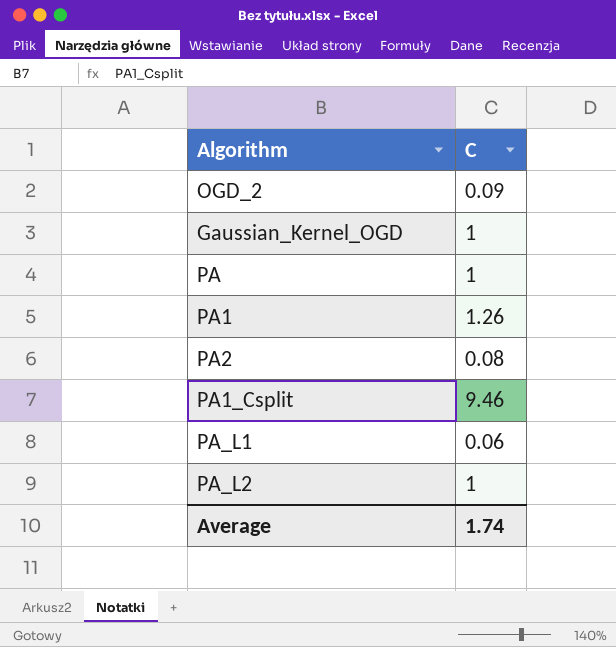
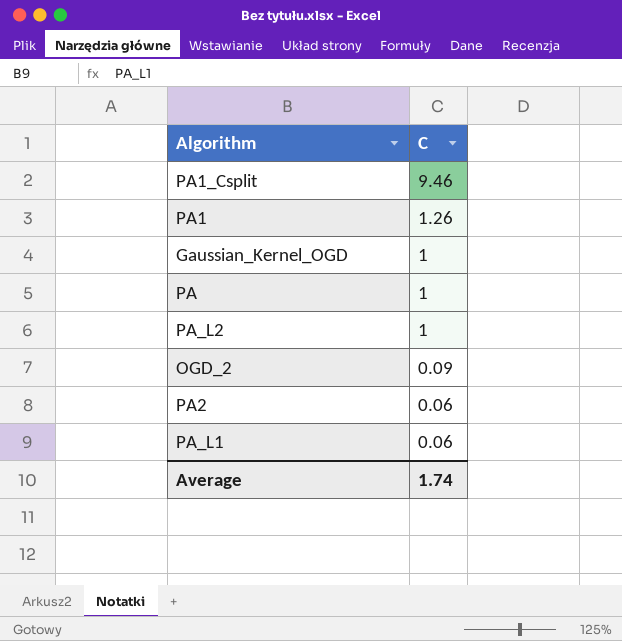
row order: none -> C descending
PA2 | C: 0.08 -> 0.06

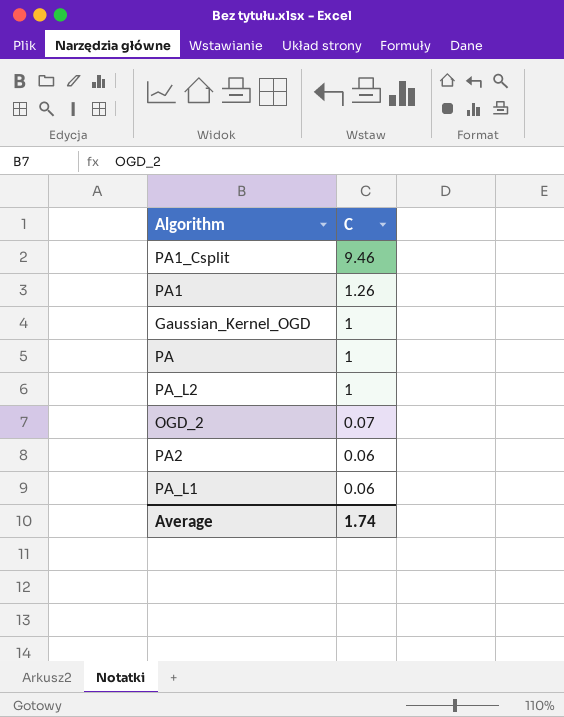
OGD_2 | C: 0.09 -> 0.07

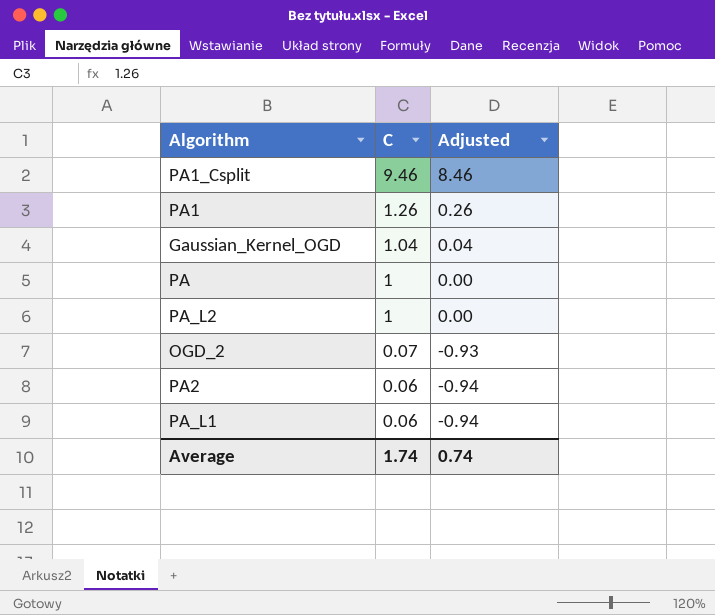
column Adjusted | formula: none -> [C] - 1
Gaussian_Kernel_OGD | C: 1 -> 1.04

